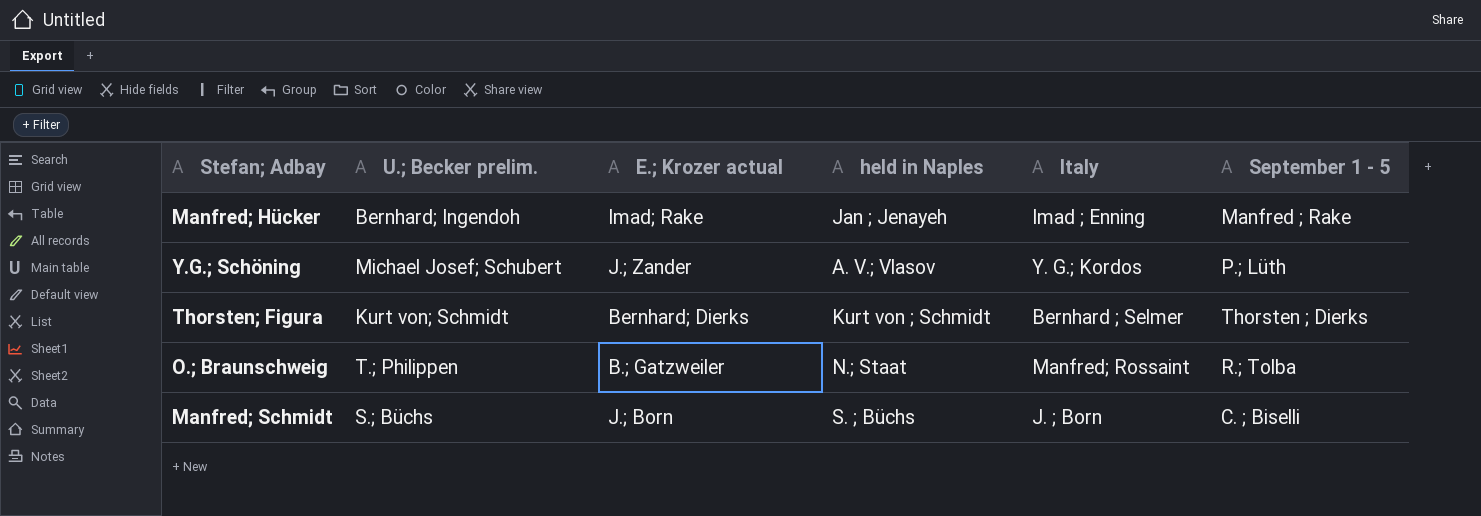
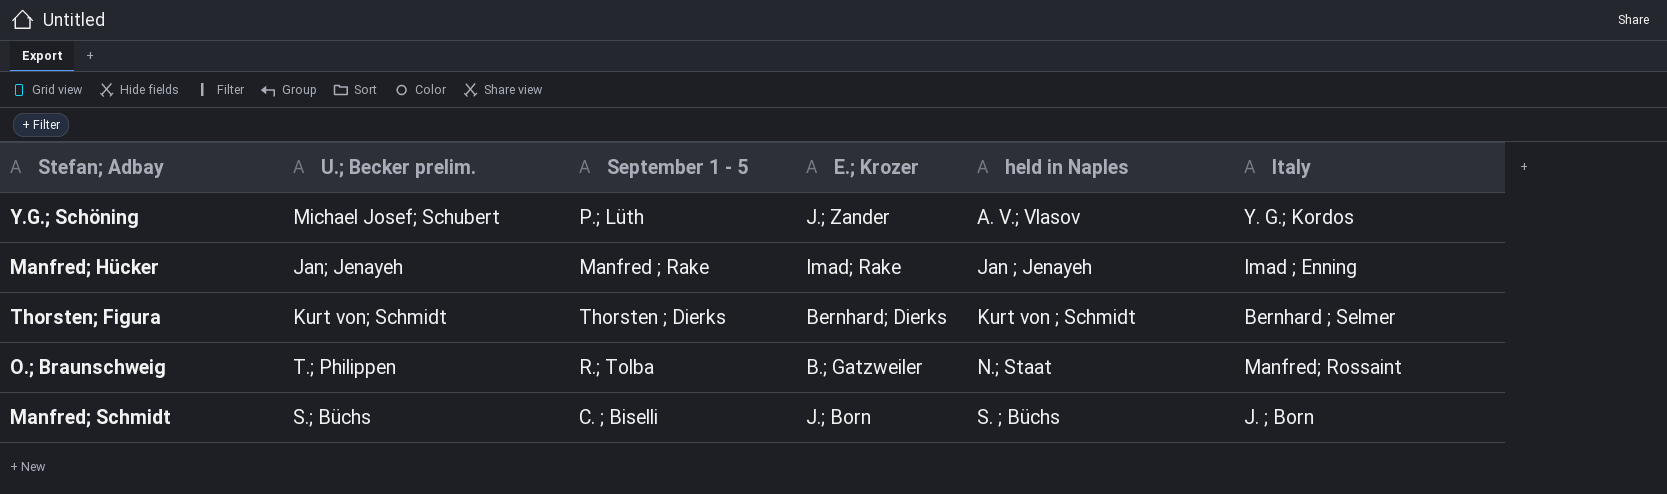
row order: none -> held in Naples ascending
column September 1 - 5 | position: 6 -> 3
column name: E.; Krozer actual -> E.; Krozer
Manfred; Hücker | U.; Becker prelim.: Bernhard; Ingendoh -> Jan; Jenayeh

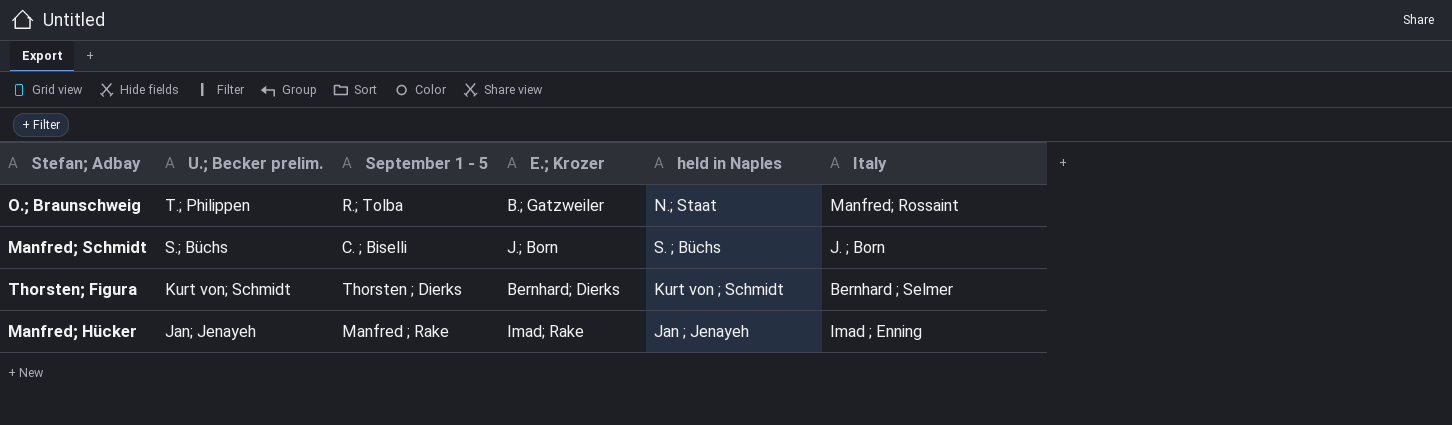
row order: held in Naples ascending -> U.; Becker prelim. descending
row Y.G.; Schöning: Michael Josef; Schubert | P.; Lüth | J.; Zander | A. V.; Vlasov | Y. G.; Kordos -> none

